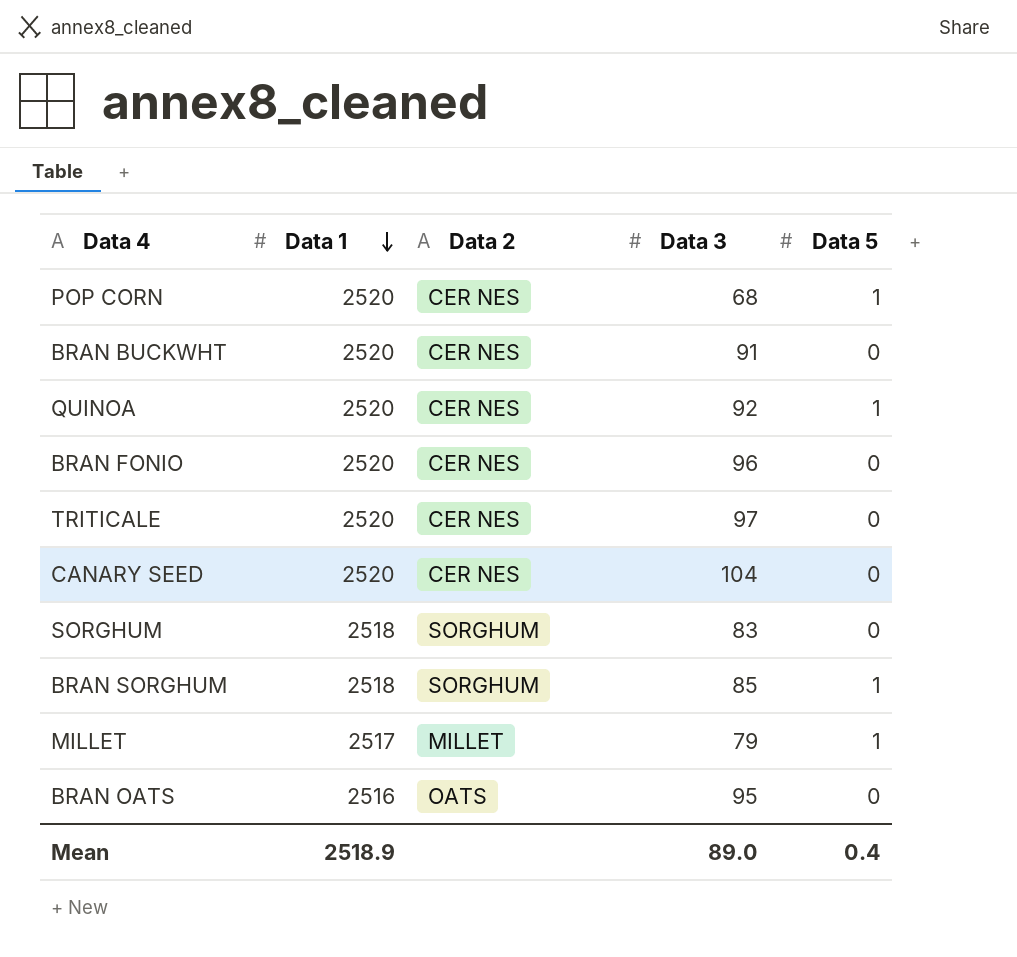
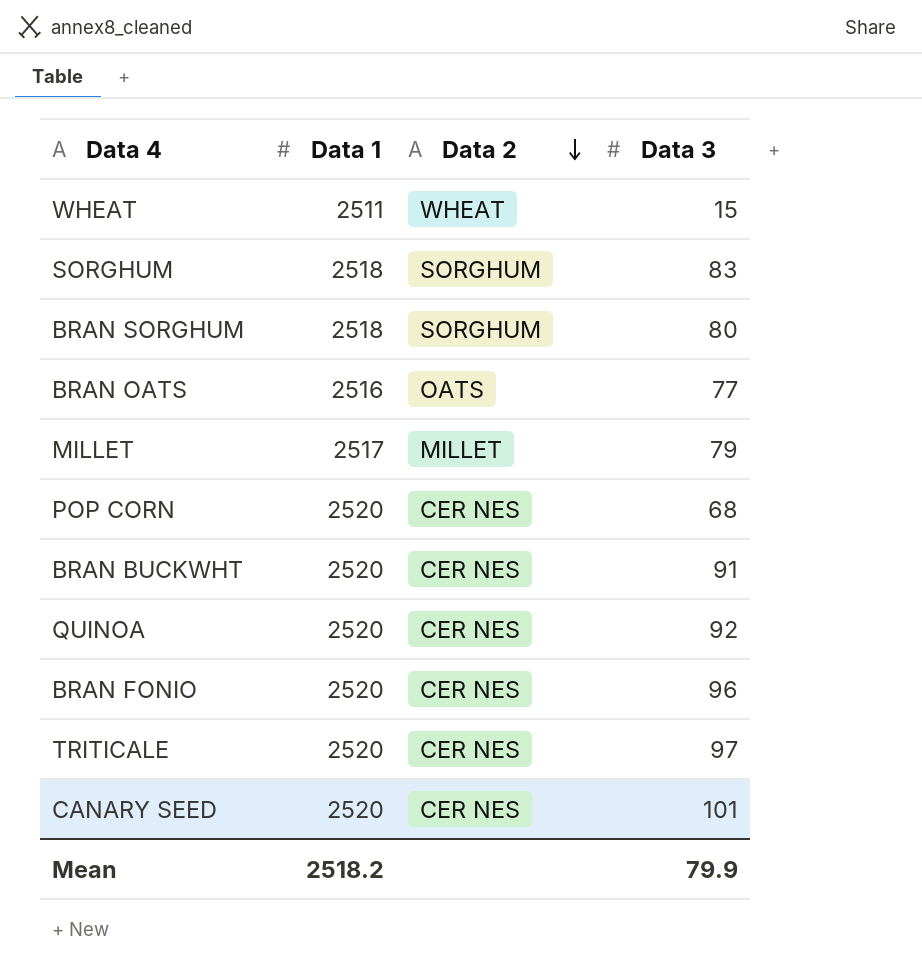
row order: Data 1 descending -> Data 2 descending
column Data 5 | position: 5 -> none
row WHEAT: none -> 2511 | WHEAT | 15
BRAN SORGHUM | Data 3: 85 -> 80
BRAN OATS | Data 3: 95 -> 77
CANARY SEED | Data 3: 104 -> 101
Mean | Data 1: 2518.9 -> 2518.2
Mean | Data 3: 89.0 -> 79.9

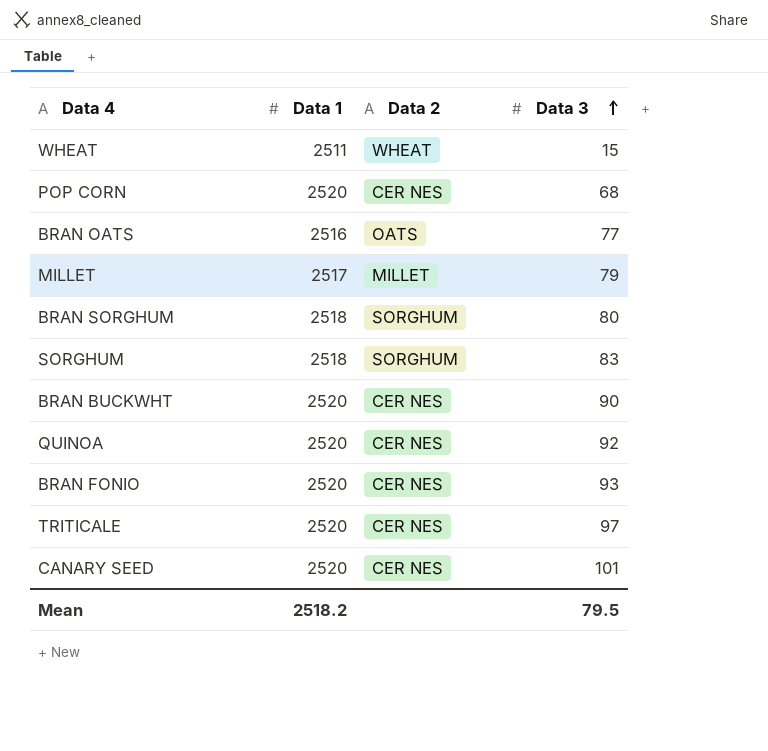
row order: Data 2 descending -> Data 3 ascending
BRAN BUCKWHT | Data 3: 91 -> 90
BRAN FONIO | Data 3: 96 -> 93
Mean | Data 3: 79.9 -> 79.5

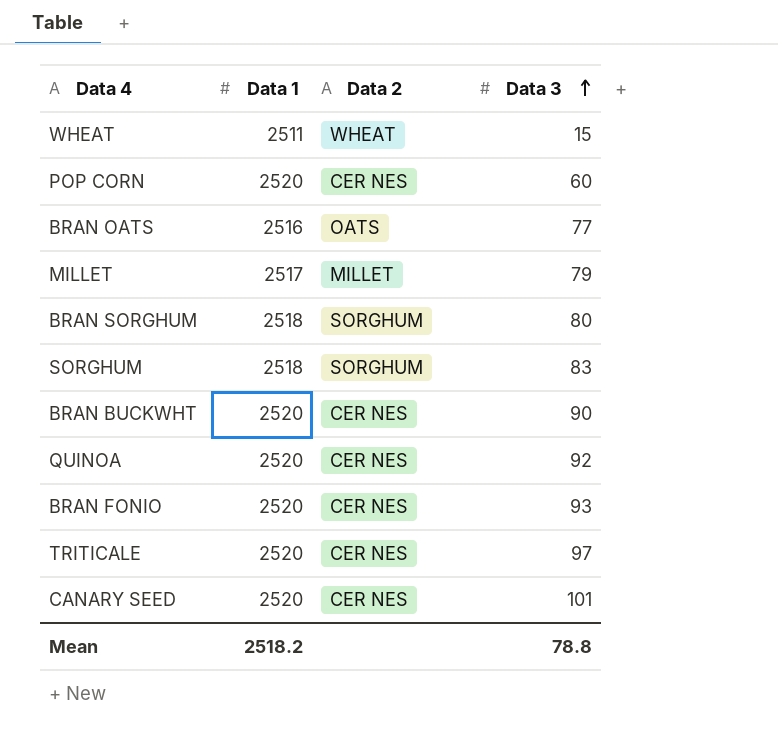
POP CORN | Data 3: 68 -> 60
Mean | Data 3: 79.5 -> 78.8

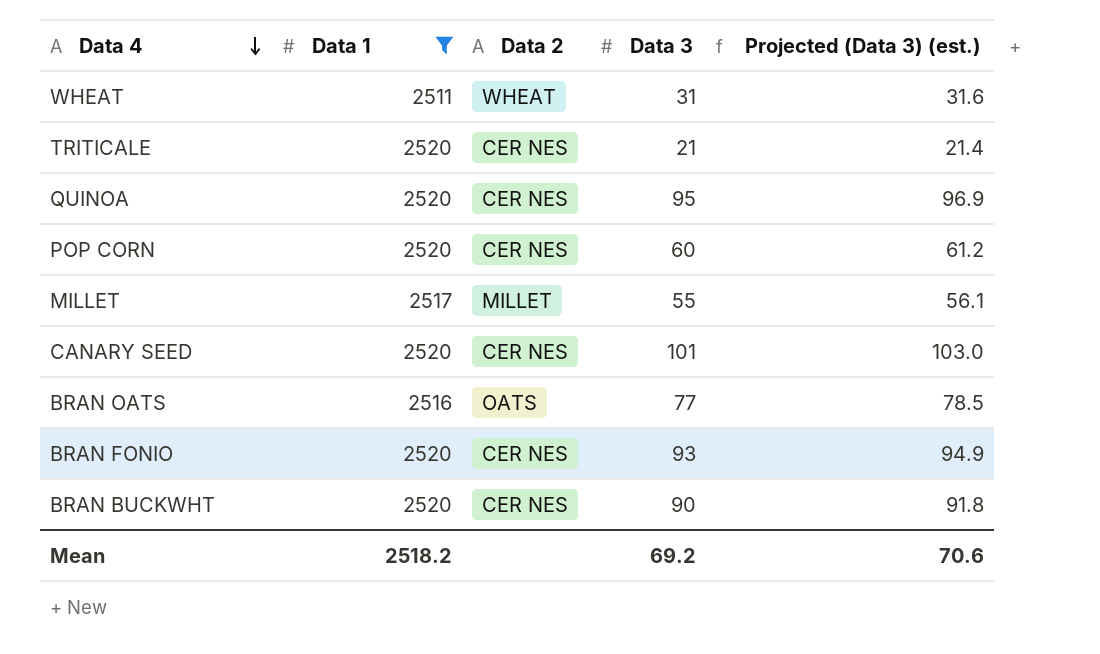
filter: none -> Data 1 != 2518
row order: Data 3 ascending -> Data 4 descending
column Projected (Data 3) (est.) | formula: none -> [Data 3] * 1.02
WHEAT | Data 3: 15 -> 31
TRITICALE | Data 3: 97 -> 21
QUINOA | Data 3: 92 -> 95
MILLET | Data 3: 79 -> 55
Mean | Data 3: 78.8 -> 69.2

